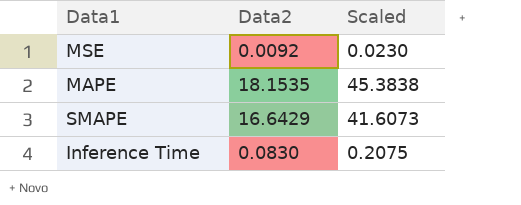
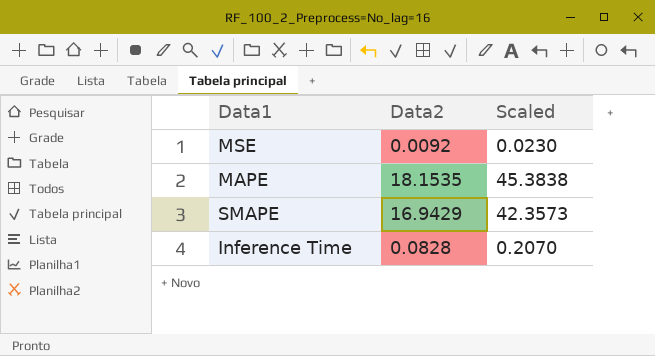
SMAPE | Data2: 16.6429 -> 16.9429
SMAPE | Scaled: 41.6073 -> 42.3573
Inference Time | Data2: 0.0830 -> 0.0828
Inference Time | Scaled: 0.2075 -> 0.2070

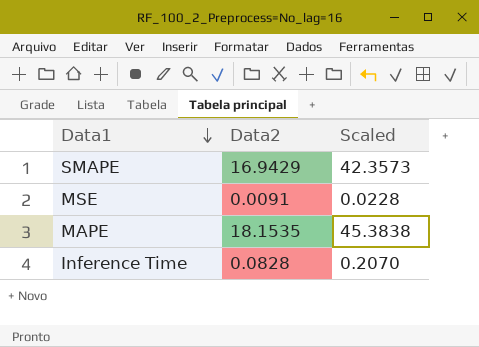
row order: none -> Data1 descending
MSE | Data2: 0.0092 -> 0.0091
MSE | Scaled: 0.0230 -> 0.0228

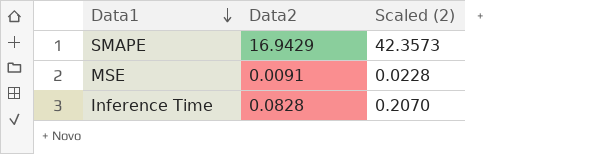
column name: Scaled -> Scaled (2)
row MAPE: 18.1535 | 45.3838 -> none

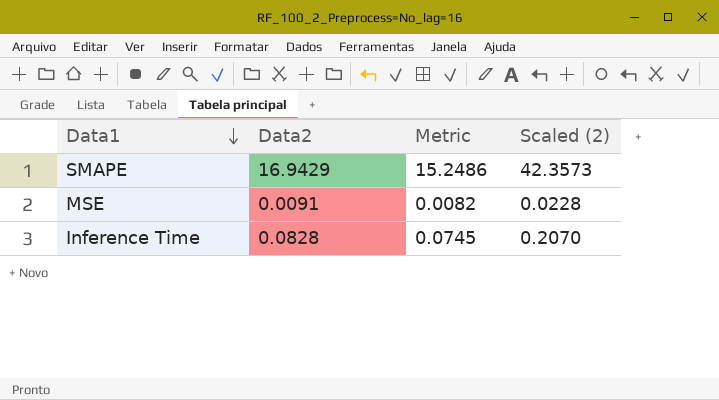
column Metric | formula: none -> [Data2] * 0.9

